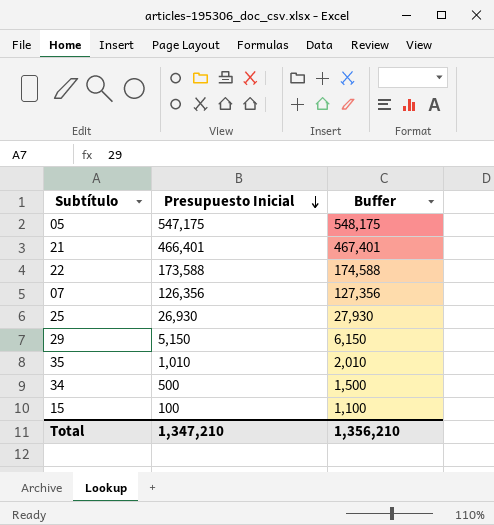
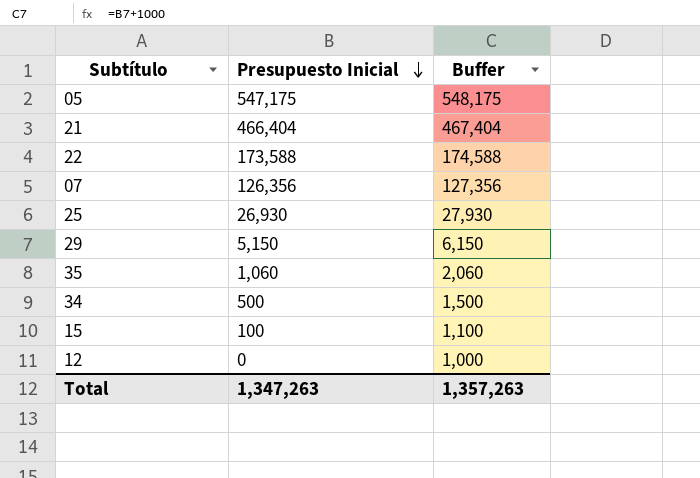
21 | Presupuesto Inicial: 466,401 -> 466,404
21 | Buffer: 467,401 -> 467,404
35 | Presupuesto Inicial: 1,010 -> 1,060
35 | Buffer: 2,010 -> 2,060
row 12: none -> 0 | 1,000
Total | Presupuesto Inicial: 1,347,210 -> 1,347,263
Total | Buffer: 1,356,210 -> 1,357,263

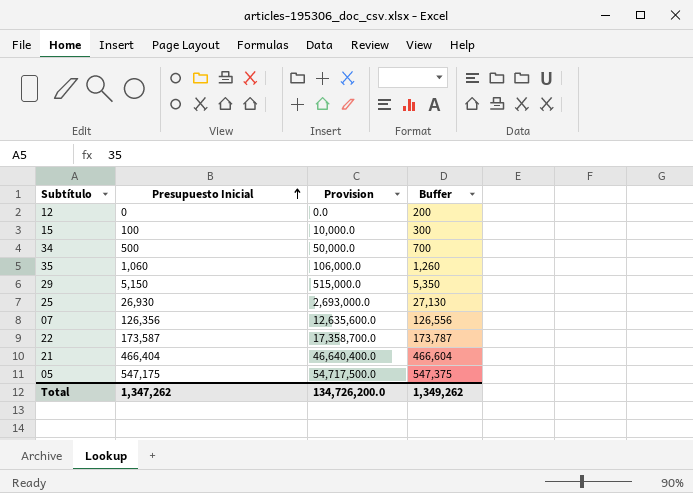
row order: Presupuesto Inicial descending -> Presupuesto Inicial ascending
column Provision | formula: none -> [Presupuesto Inicial] * 100
column Buffer | formula: [Presupuesto Inicial] + 1000 -> [Presupuesto Inicial] + 200
22 | Presupuesto Inicial: 173,588 -> 173,587
Total | Presupuesto Inicial: 1,347,263 -> 1,347,262
Total | Buffer: 1,357,263 -> 1,349,262

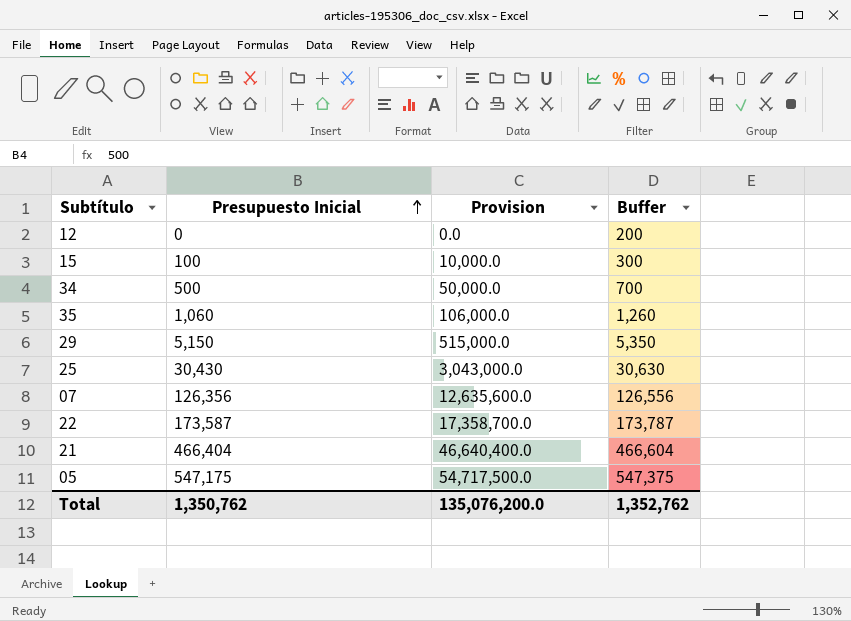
25 | Presupuesto Inicial: 26,930 -> 30,430
25 | Provision: 2,693,000.0 -> 3,043,000.0
25 | Buffer: 27,130 -> 30,630
Total | Presupuesto Inicial: 1,347,262 -> 1,350,762
Total | Provision: 134,726,200.0 -> 135,076,200.0
Total | Buffer: 1,349,262 -> 1,352,762

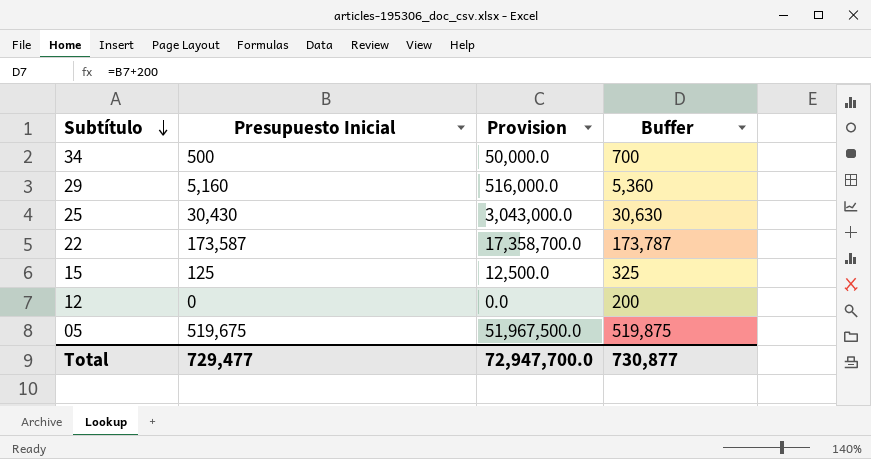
row order: Presupuesto Inicial ascending -> Subtítulo descending
row 35: 1,060 | 106,000.0 | 1,260 -> none
row 07: 126,356 | 12,635,600.0 | 126,556 -> none
row 21: 466,404 | 46,640,400.0 | 466,604 -> none
29 | Presupuesto Inicial: 5,150 -> 5,160
29 | Provision: 515,000.0 -> 516,000.0
29 | Buffer: 5,350 -> 5,360
15 | Presupuesto Inicial: 100 -> 125
15 | Provision: 10,000.0 -> 12,500.0
15 | Buffer: 300 -> 325
05 | Presupuesto Inicial: 547,175 -> 519,675
05 | Provision: 54,717,500.0 -> 51,967,500.0
05 | Buffer: 547,375 -> 519,875
Total | Presupuesto Inicial: 1,350,762 -> 729,477
Total | Provision: 135,076,200.0 -> 72,947,700.0
Total | Buffer: 1,352,762 -> 730,877

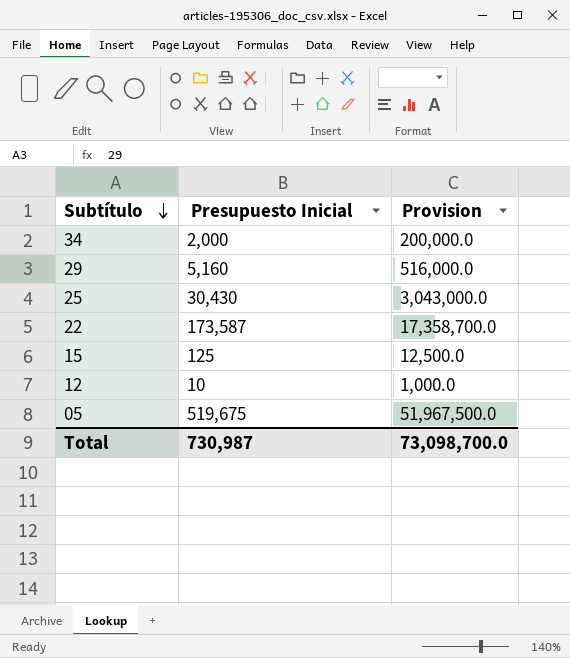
column Buffer | formula: [Presupuesto Inicial] + 200 -> none
34 | Presupuesto Inicial: 500 -> 2,000
34 | Provision: 50,000.0 -> 200,000.0
12 | Presupuesto Inicial: 0 -> 10
12 | Provision: 0.0 -> 1,000.0
Total | Presupuesto Inicial: 729,477 -> 730,987
Total | Provision: 72,947,700.0 -> 73,098,700.0

